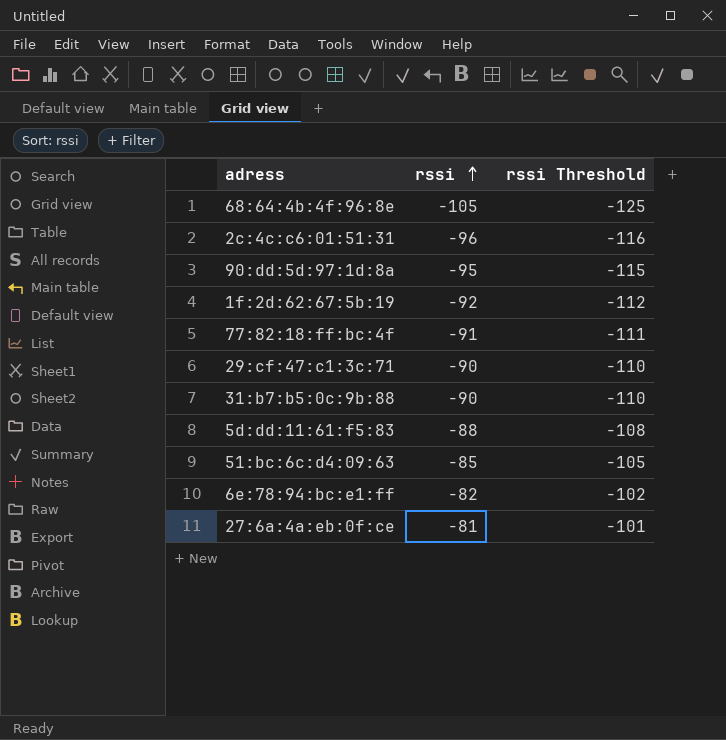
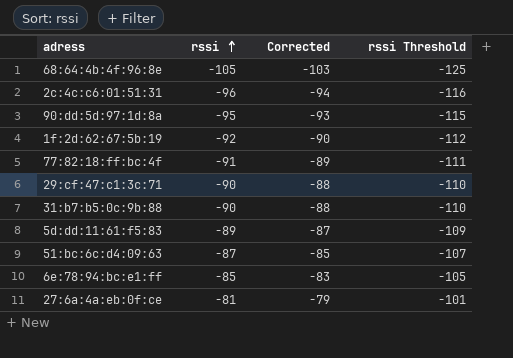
column Corrected | formula: none -> [rssi] + 2
5d:dd:11:61:f5:83 | rssi: -88 -> -89
5d:dd:11:61:f5:83 | rssi Threshold: -108 -> -109
51:bc:6c:d4:09:63 | rssi: -85 -> -87
51:bc:6c:d4:09:63 | rssi Threshold: -105 -> -107
6e:78:94:bc:e1:ff | rssi: -82 -> -85
6e:78:94:bc:e1:ff | rssi Threshold: -102 -> -105

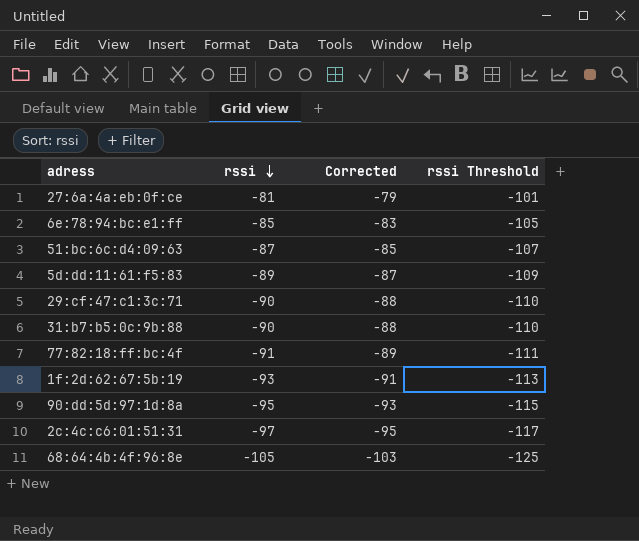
row order: rssi ascending -> rssi descending
1f:2d:62:67:5b:19 | rssi: -92 -> -93
1f:2d:62:67:5b:19 | Corrected: -90 -> -91
1f:2d:62:67:5b:19 | rssi Threshold: -112 -> -113
2c:4c:c6:01:51:31 | rssi: -96 -> -97
2c:4c:c6:01:51:31 | Corrected: -94 -> -95
2c:4c:c6:01:51:31 | rssi Threshold: -116 -> -117

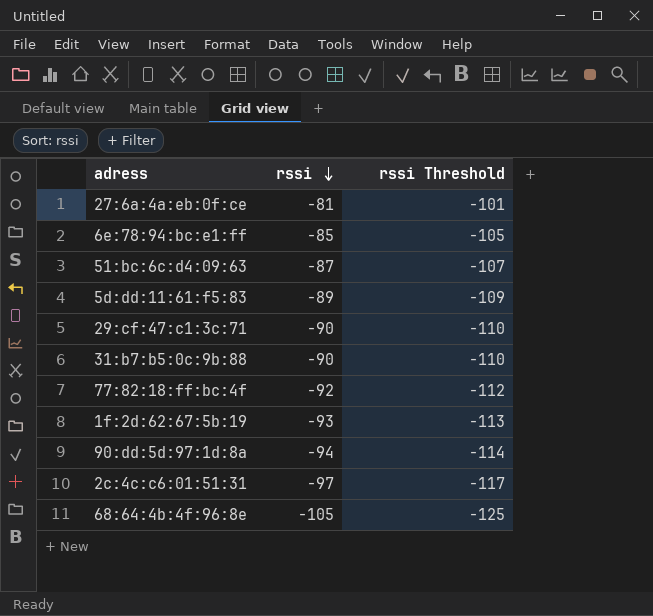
column Corrected | formula: [rssi] + 2 -> none
77:82:18:ff:bc:4f | rssi: -91 -> -92
77:82:18:ff:bc:4f | rssi Threshold: -111 -> -112
90:dd:5d:97:1d:8a | rssi: -95 -> -94
90:dd:5d:97:1d:8a | rssi Threshold: -115 -> -114

